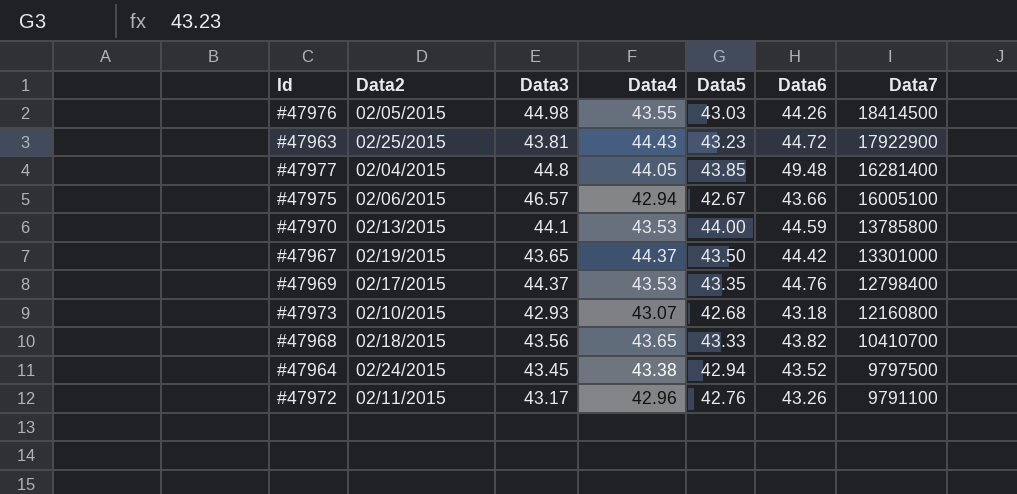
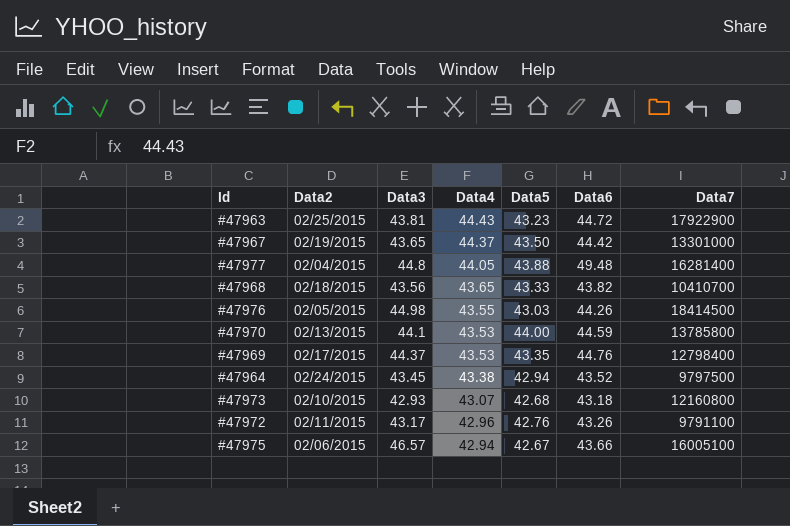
row order: Data7 descending -> Data4 descending
#47977 | Data5: 43.85 -> 43.88

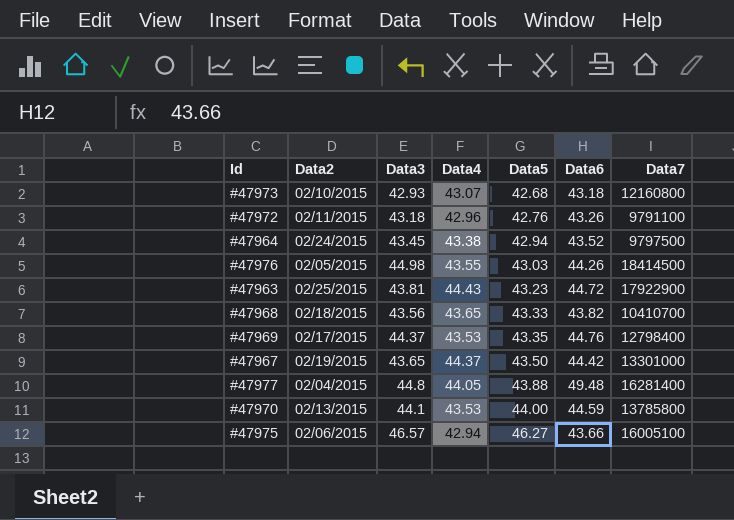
row order: Data4 descending -> Data5 ascending
#47972 | Data3: 43.17 -> 43.18
#47975 | Data5: 42.67 -> 46.27

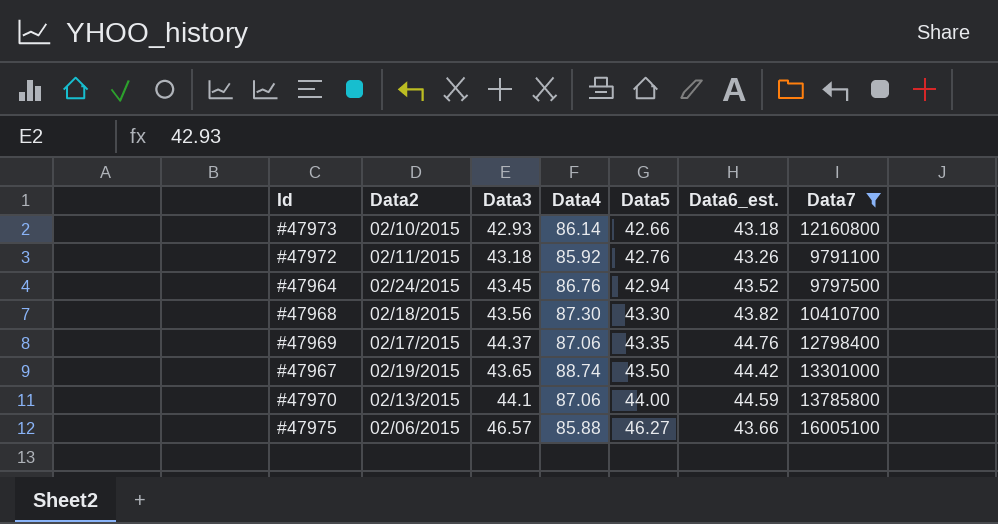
filter: none -> Data7 <= 16005100
column name: Data6 -> Data6_est.
#47973 | Data4: 43.07 -> 86.14
#47973 | Data5: 42.68 -> 42.66
#47972 | Data4: 42.96 -> 85.92
#47964 | Data4: 43.38 -> 86.76
#47968 | Data4: 43.65 -> 87.30
#47968 | Data5: 43.33 -> 43.30
#47969 | Data4: 43.53 -> 87.06
#47967 | Data4: 44.37 -> 88.74
#47970 | Data4: 43.53 -> 87.06
#47975 | Data4: 42.94 -> 85.88

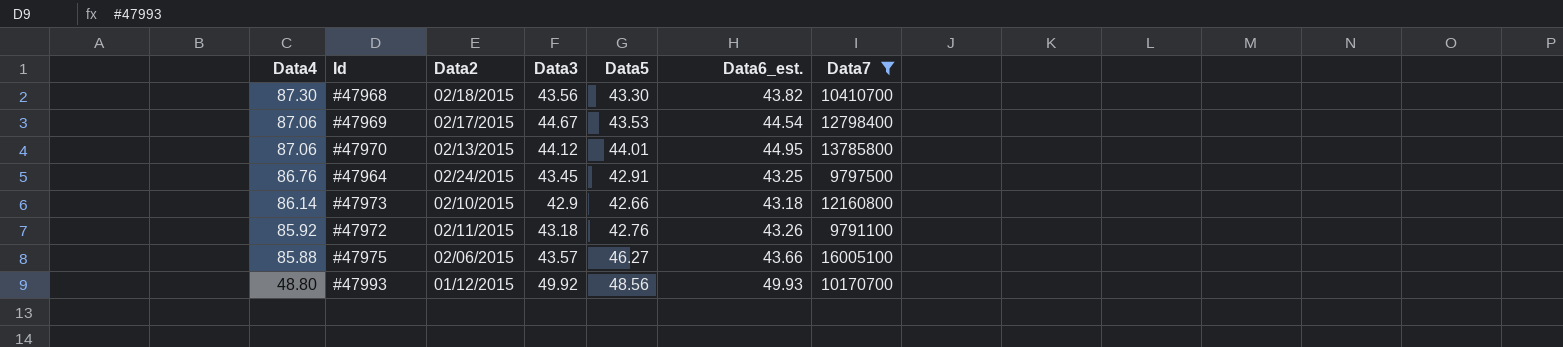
row order: Data5 ascending -> Data4 descending
column Data4 | position: 4 -> 1
row #47967: 02/19/2015 | 43.65 | 88.74 | 43.50 | 44.42 | 13301000 -> none
#47969 | Data3: 44.37 -> 44.67
#47969 | Data5: 43.35 -> 43.53
#47969 | Data6_est.: 44.76 -> 44.54
#47970 | Data3: 44.1 -> 44.12
#47970 | Data5: 44.00 -> 44.01
#47970 | Data6_est.: 44.59 -> 44.95
#47964 | Data5: 42.94 -> 42.91
#47964 | Data6_est.: 43.52 -> 43.25
#47973 | Data3: 42.93 -> 42.9
#47975 | Data3: 46.57 -> 43.57
row #47993: none -> 48.80 | 01/12/2015 | 49.92 | 48.56 | 49.93 | 10170700

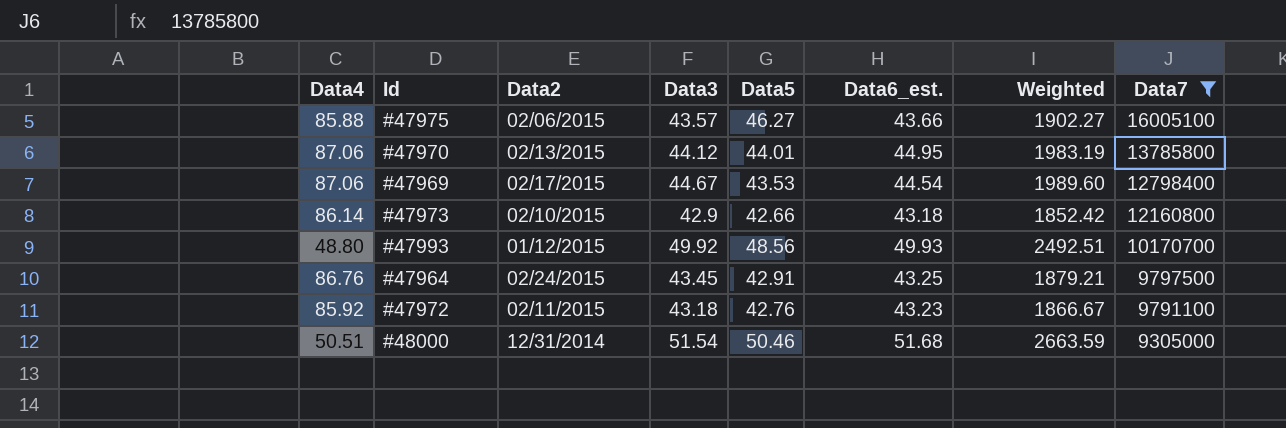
row order: Data4 descending -> Data7 descending
column Weighted | formula: none -> [Data3] * [Data6_est.]
row #47968: 87.30 | 02/18/2015 | 43.56 | 43.30 | 43.82 | 10410700 -> none
#47972 | Data6_est.: 43.26 -> 43.23
row #48000: none -> 50.51 | 12/31/2014 | 51.54 | 50.46 | 51.68 | 2663.59 | 9305000

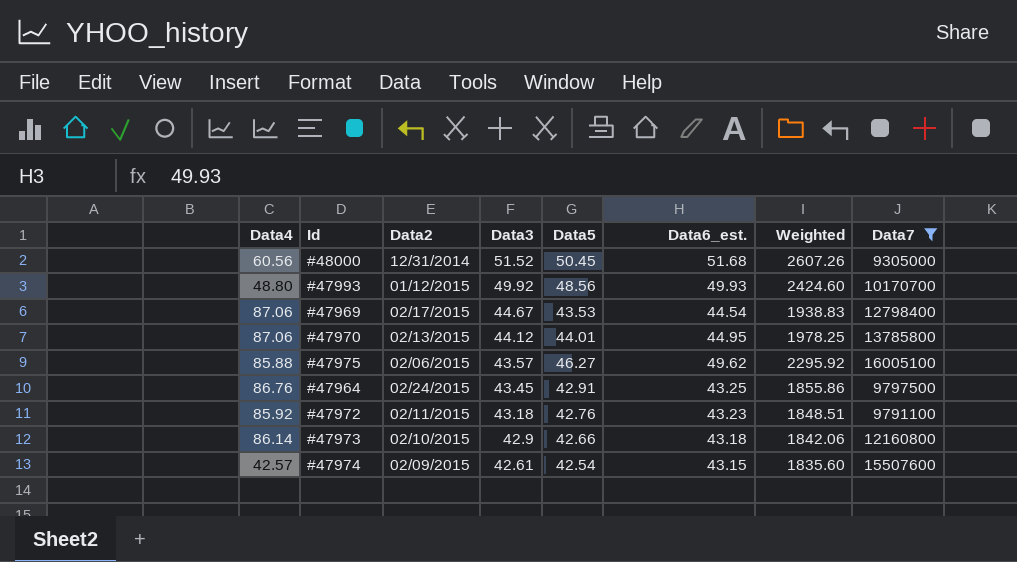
row order: Data7 descending -> Data3 descending
column Weighted | formula: [Data3] * [Data6_est.] -> [Data5] * [Data6_est.]
#48000 | Data4: 50.51 -> 60.56
#48000 | Data3: 51.54 -> 51.52
#48000 | Data5: 50.46 -> 50.45
#47975 | Data6_est.: 43.66 -> 49.62
row #47974: none -> 42.57 | 02/09/2015 | 42.61 | 42.54 | 43.15 | 1835.60 | 15507600

